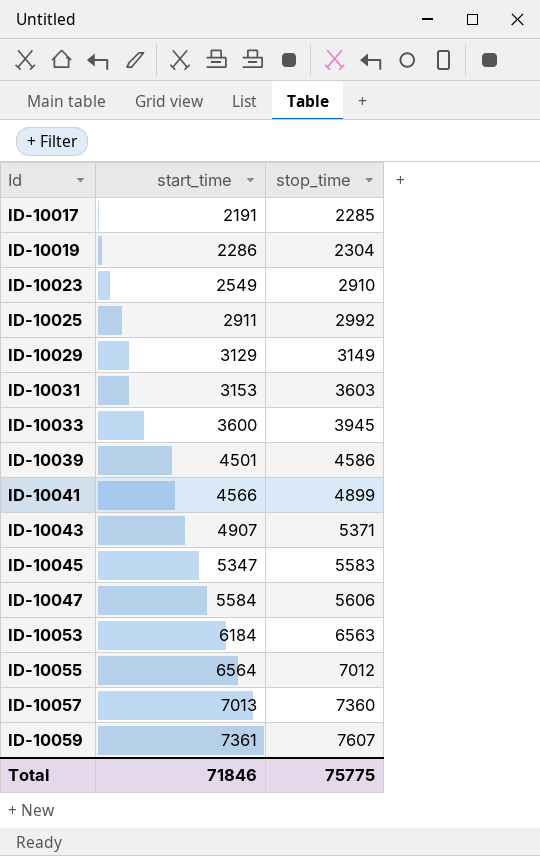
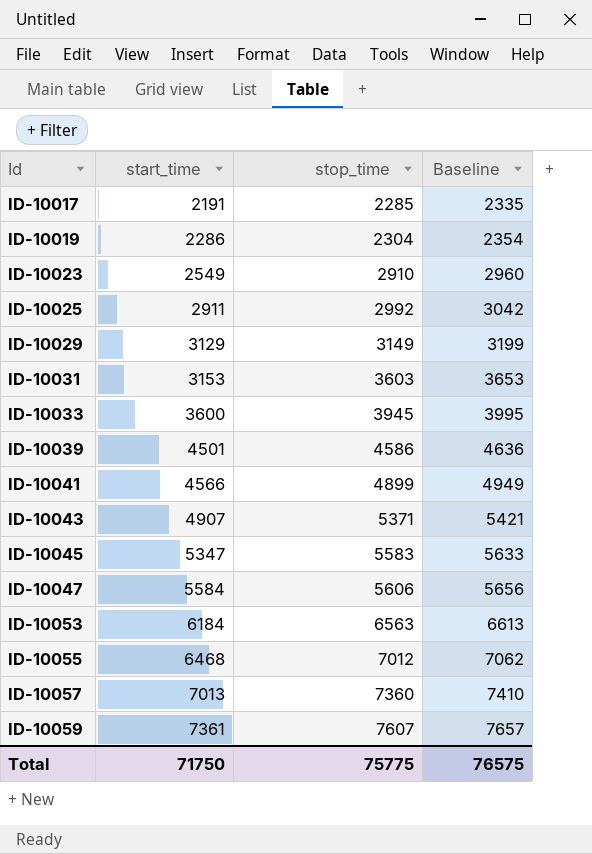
column Baseline | formula: none -> [stop_time] + 50
ID-10055 | start_time: 6564 -> 6468
Total | start_time: 71846 -> 71750

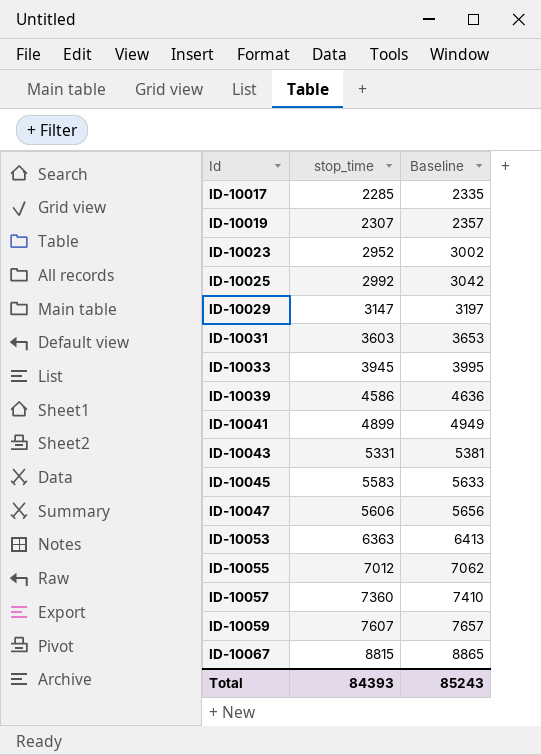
column start_time | position: 2 -> none
ID-10019 | stop_time: 2304 -> 2307
ID-10019 | Baseline: 2354 -> 2357
ID-10023 | stop_time: 2910 -> 2952
ID-10023 | Baseline: 2960 -> 3002
ID-10029 | stop_time: 3149 -> 3147
ID-10029 | Baseline: 3199 -> 3197
ID-10043 | stop_time: 5371 -> 5331
ID-10043 | Baseline: 5421 -> 5381
ID-10053 | stop_time: 6563 -> 6363
ID-10053 | Baseline: 6613 -> 6413
row ID-10067: none -> 8815 | 8865
Total | stop_time: 75775 -> 84393
Total | Baseline: 76575 -> 85243

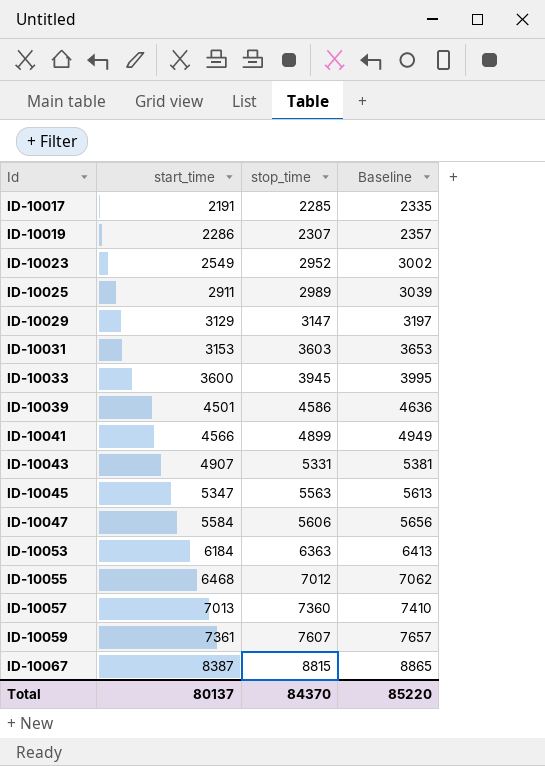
column start_time | position: none -> 2
ID-10025 | stop_time: 2992 -> 2989
ID-10025 | Baseline: 3042 -> 3039
ID-10045 | stop_time: 5583 -> 5563
ID-10045 | Baseline: 5633 -> 5613
Total | stop_time: 84393 -> 84370
Total | Baseline: 85243 -> 85220

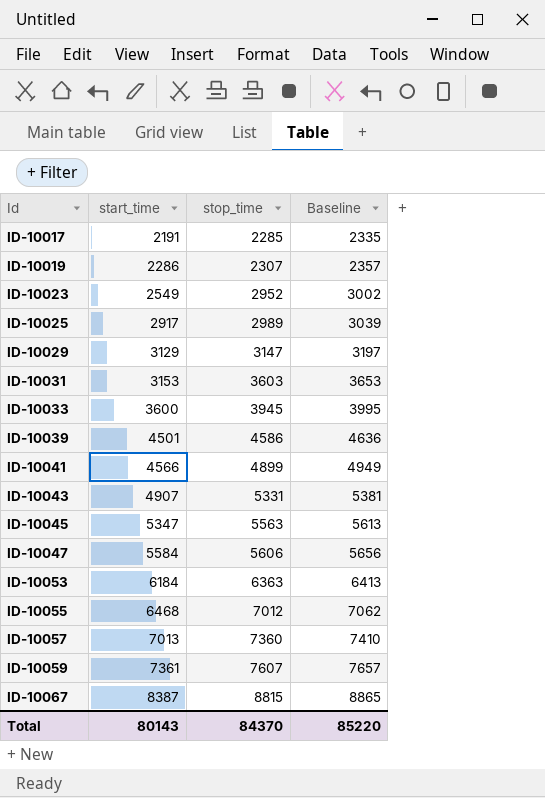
ID-10025 | start_time: 2911 -> 2917
Total | start_time: 80137 -> 80143

